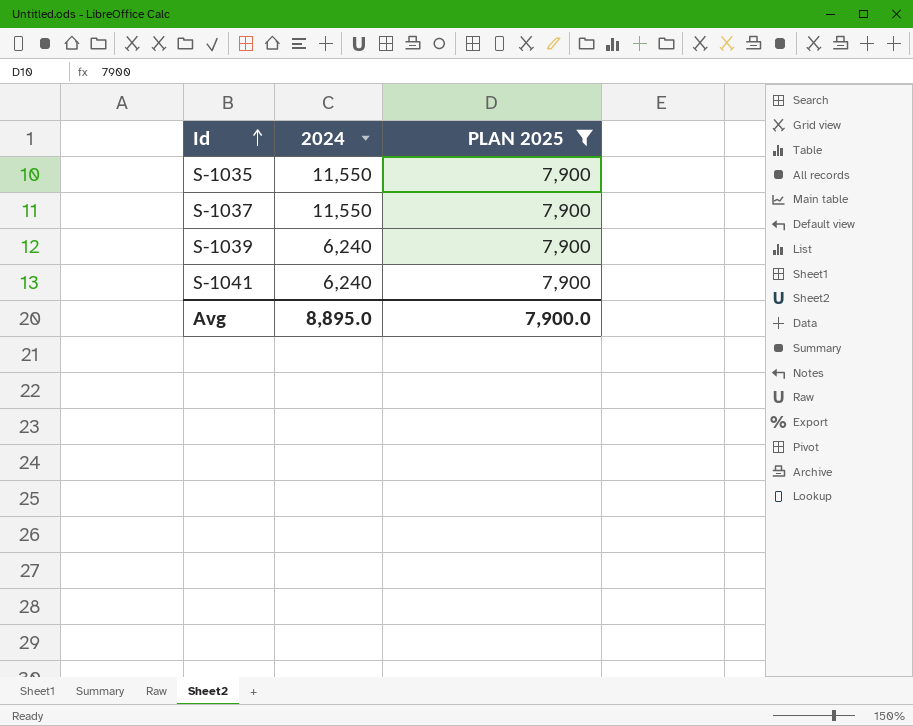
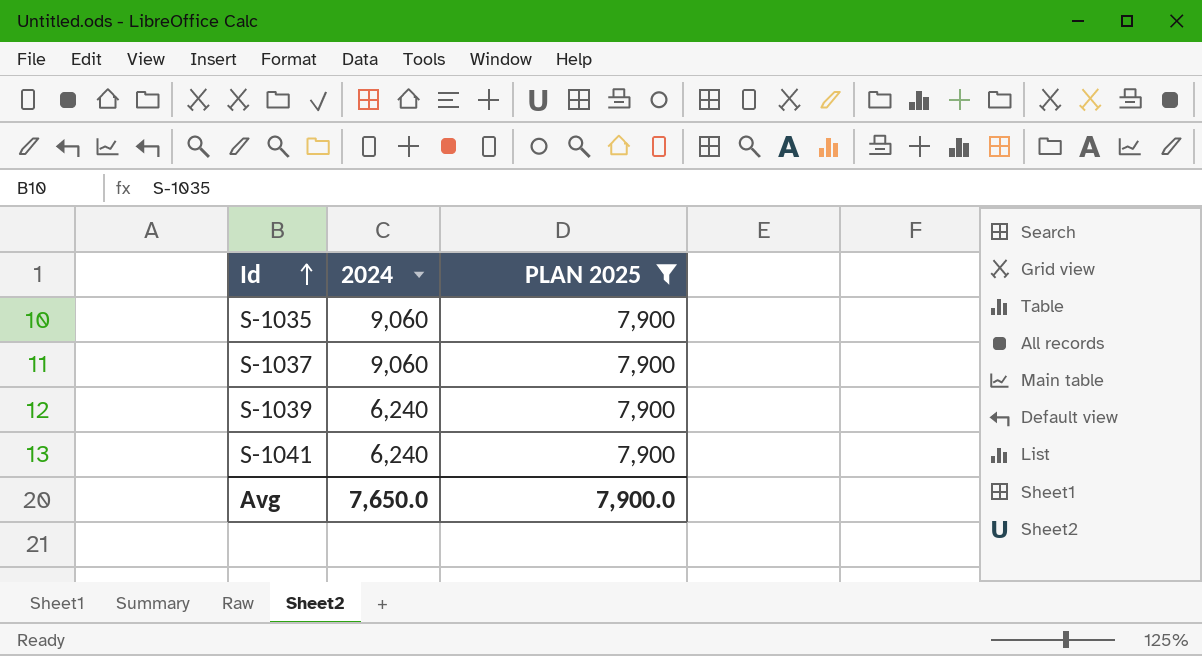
S-1035 | 2024: 11,550 -> 9,060
S-1037 | 2024: 11,550 -> 9,060
Avg | 2024: 8,895.0 -> 7,650.0

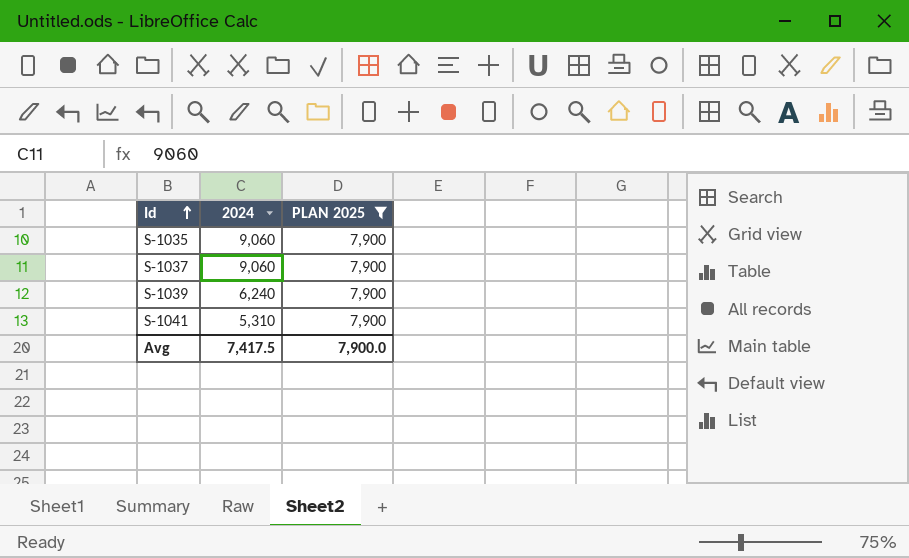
S-1041 | 2024: 6,240 -> 5,310
Avg | 2024: 7,650.0 -> 7,417.5

